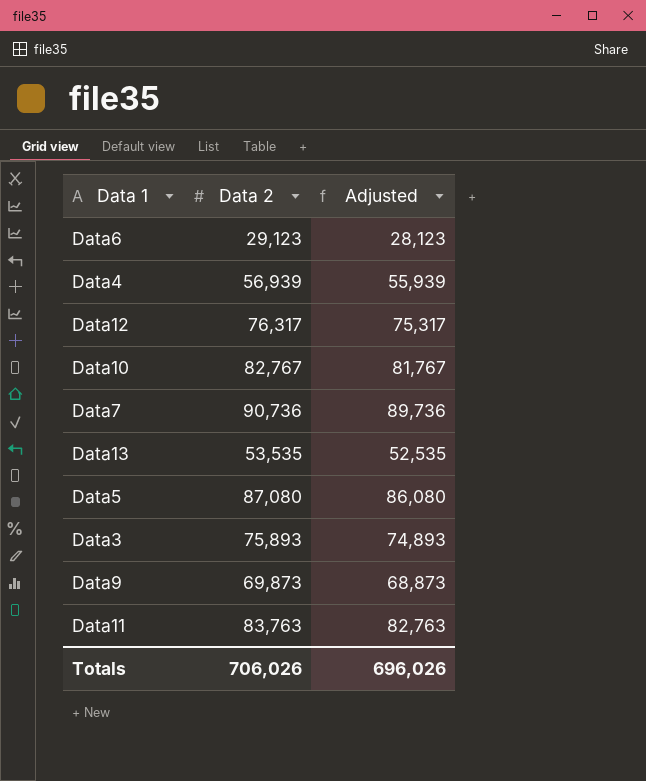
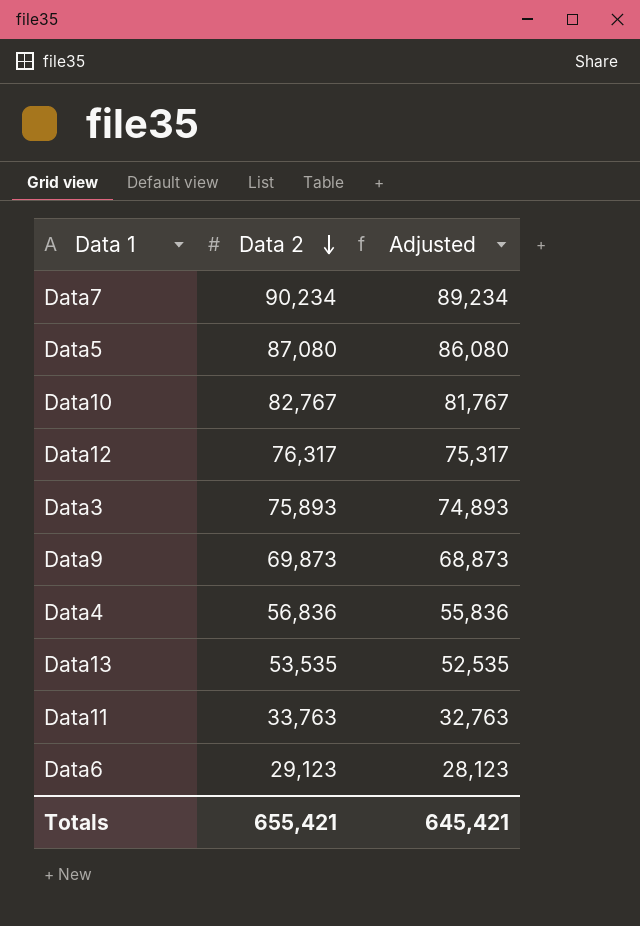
row order: none -> Data 2 descending
Data7 | Data 2: 90,736 -> 90,234
Data7 | Adjusted: 89,736 -> 89,234
Data4 | Data 2: 56,939 -> 56,836
Data4 | Adjusted: 55,939 -> 55,836
Data11 | Data 2: 83,763 -> 33,763
Data11 | Adjusted: 82,763 -> 32,763
Totals | Data 2: 706,026 -> 655,421
Totals | Adjusted: 696,026 -> 645,421

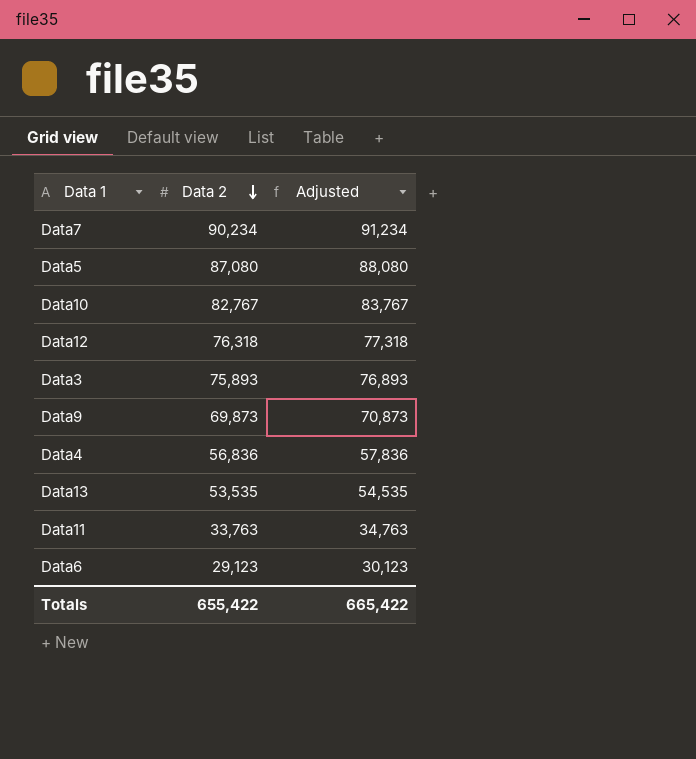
column Adjusted | formula: [Data 2] - 1000 -> [Data 2] + 1000
Data12 | Data 2: 76,317 -> 76,318
Totals | Data 2: 655,421 -> 655,422
Totals | Adjusted: 645,421 -> 665,422

